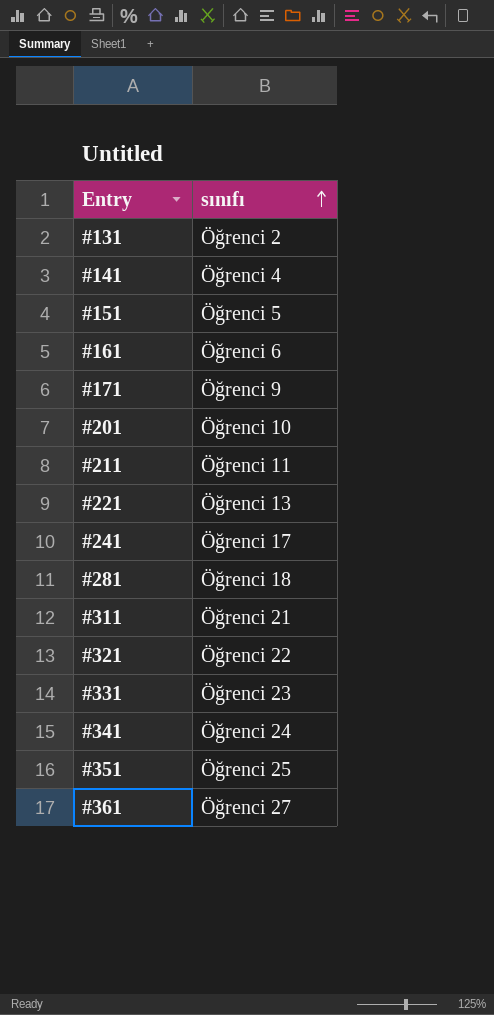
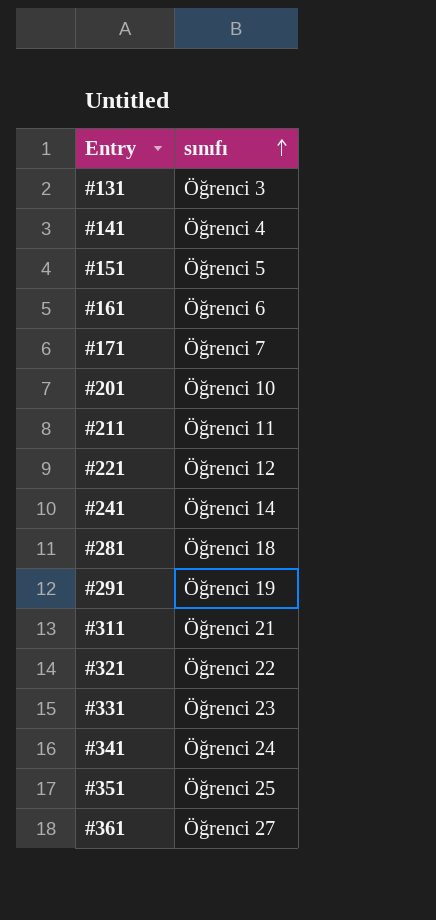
#131 | sınıfı: Öğrenci 2 -> Öğrenci 3
#171 | sınıfı: Öğrenci 9 -> Öğrenci 7
#221 | sınıfı: Öğrenci 13 -> Öğrenci 12
#241 | sınıfı: Öğrenci 17 -> Öğrenci 14
row #291: none -> Öğrenci 19

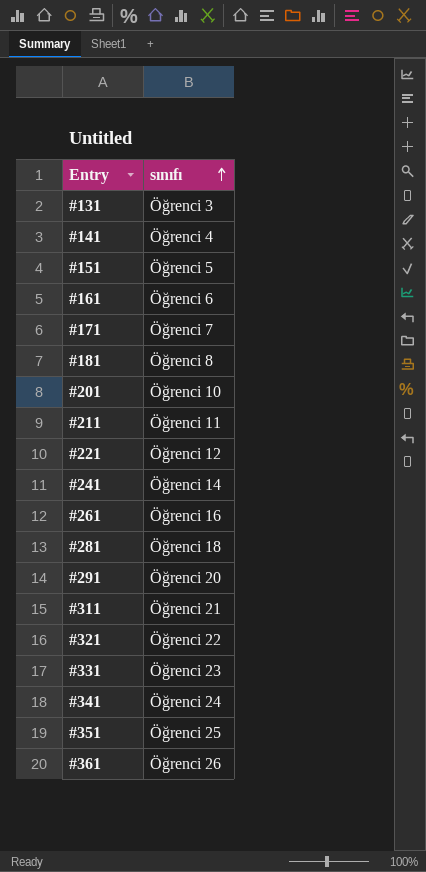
row #181: none -> Öğrenci 8
row #261: none -> Öğrenci 16
#291 | sınıfı: Öğrenci 19 -> Öğrenci 20
#361 | sınıfı: Öğrenci 27 -> Öğrenci 26

